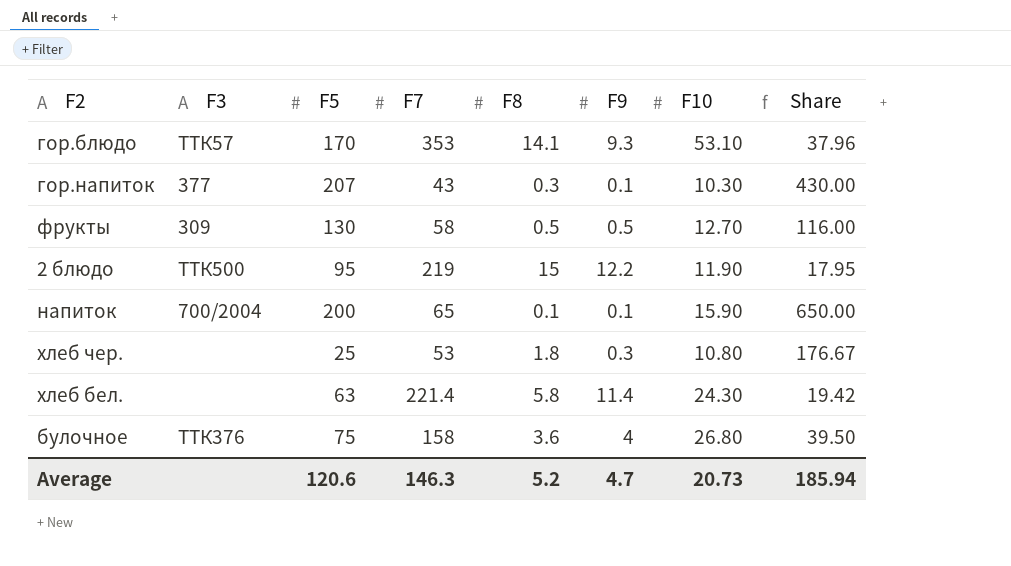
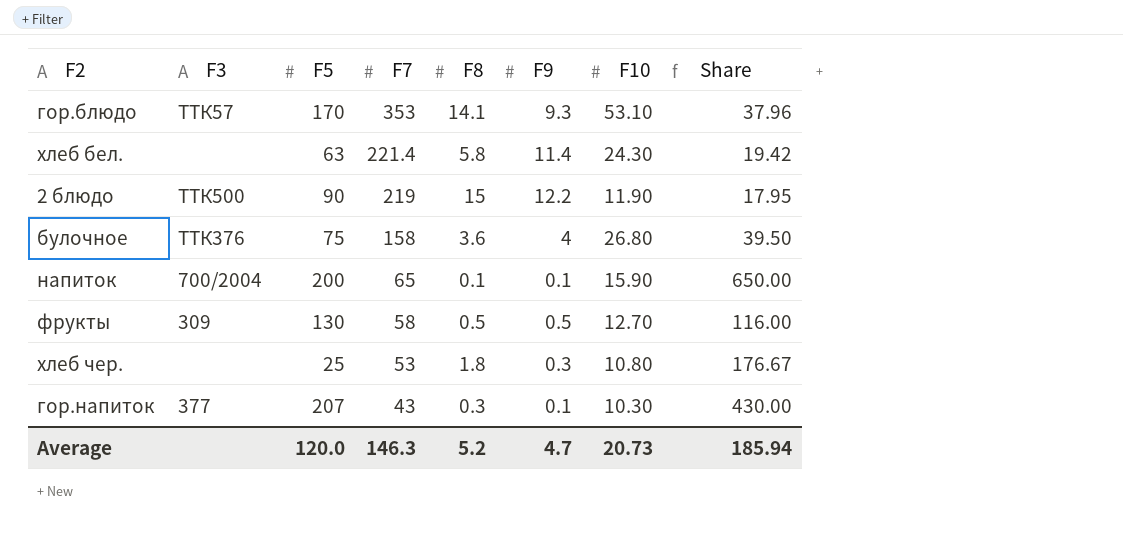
row order: none -> F7 descending
2 блюдо | F5: 95 -> 90
Average | F5: 120.6 -> 120.0

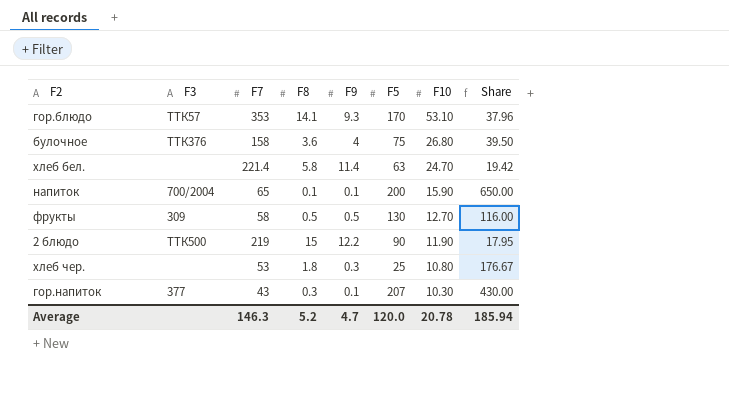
row order: F7 descending -> F10 descending
column F5 | position: 3 -> 6
хлеб бел. | F10: 24.30 -> 24.70
Average | F10: 20.73 -> 20.78

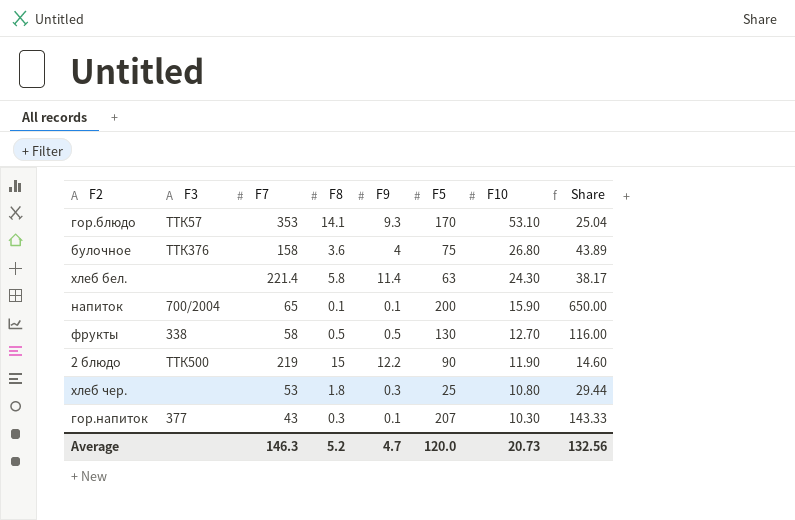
column Share | formula: [F7] / [F9] -> [F7] / [F8]
хлеб бел. | F10: 24.70 -> 24.30
фрукты | F3: 309 -> 338
Average | F10: 20.78 -> 20.73
Average | Share: 185.94 -> 132.56

